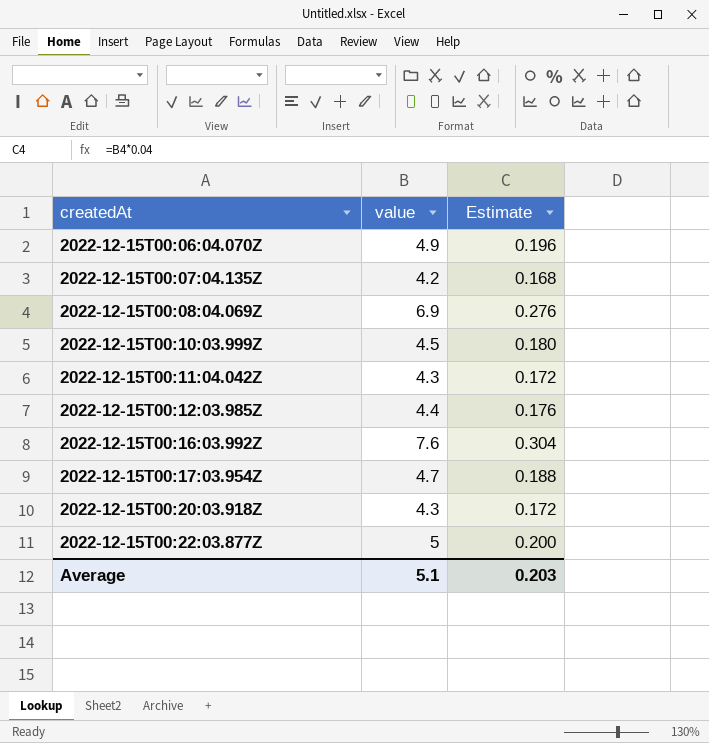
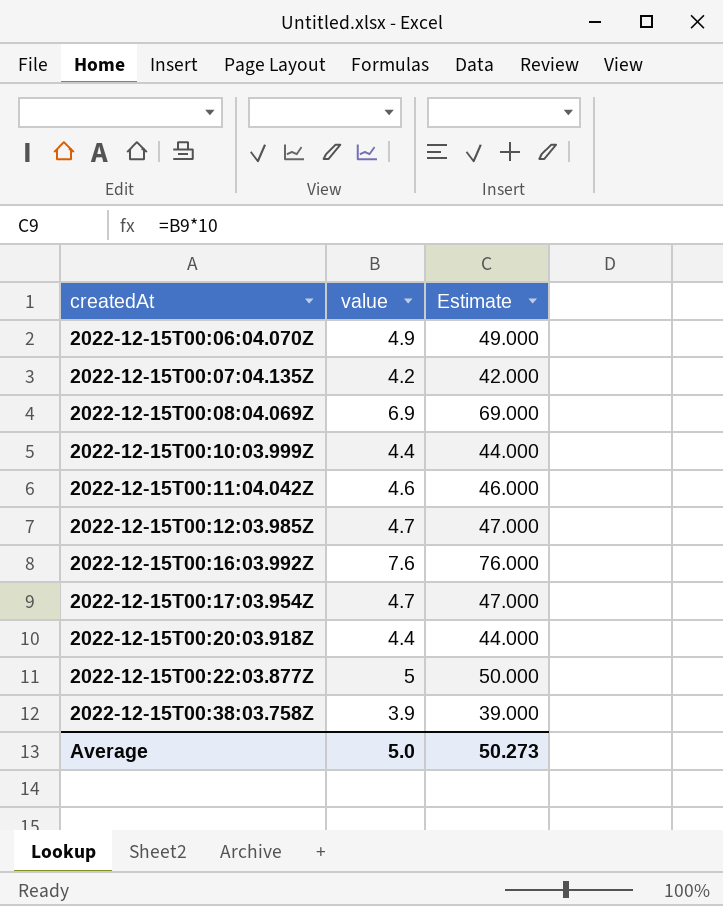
column Estimate | formula: [value] * 0.04 -> [value] * 10
2022-12-15T00:10:03.999Z | value: 4.5 -> 4.4
2022-12-15T00:11:04.042Z | value: 4.3 -> 4.6
2022-12-15T00:12:03.985Z | value: 4.4 -> 4.7
2022-12-15T00:20:03.918Z | value: 4.3 -> 4.4
row 2022-12-15T00:38:03.758Z: none -> 3.9 | 39.000
Average | value: 5.1 -> 5.0
Average | Estimate: 0.203 -> 50.273

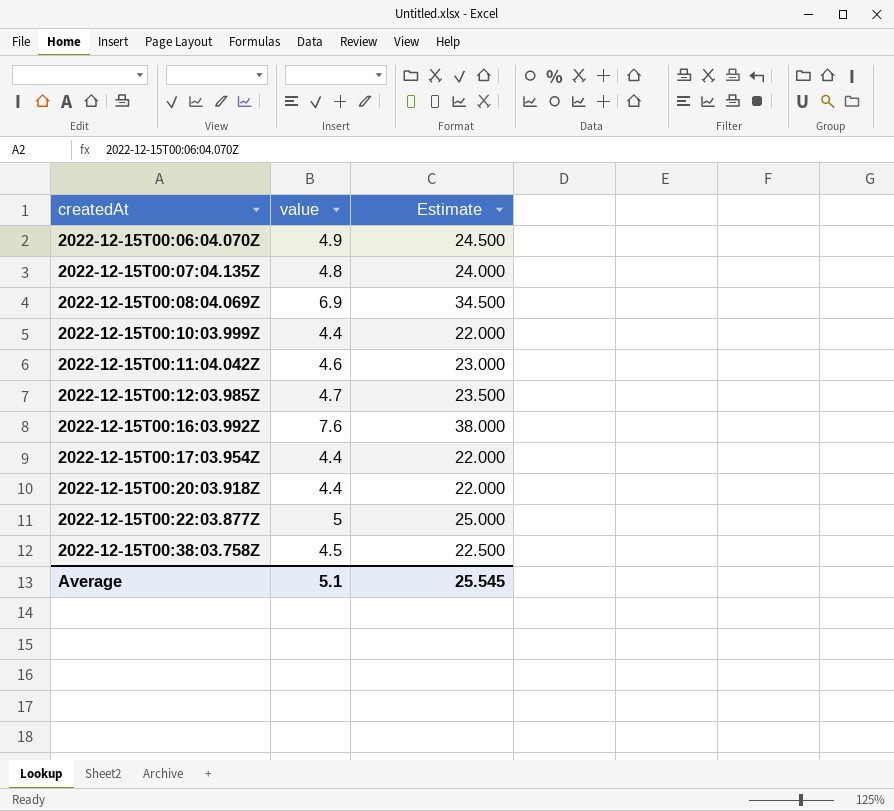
column Estimate | formula: [value] * 10 -> [value] * 5
2022-12-15T00:07:04.135Z | value: 4.2 -> 4.8
2022-12-15T00:17:03.954Z | value: 4.7 -> 4.4
2022-12-15T00:38:03.758Z | value: 3.9 -> 4.5
Average | value: 5.0 -> 5.1
Average | Estimate: 50.273 -> 25.545

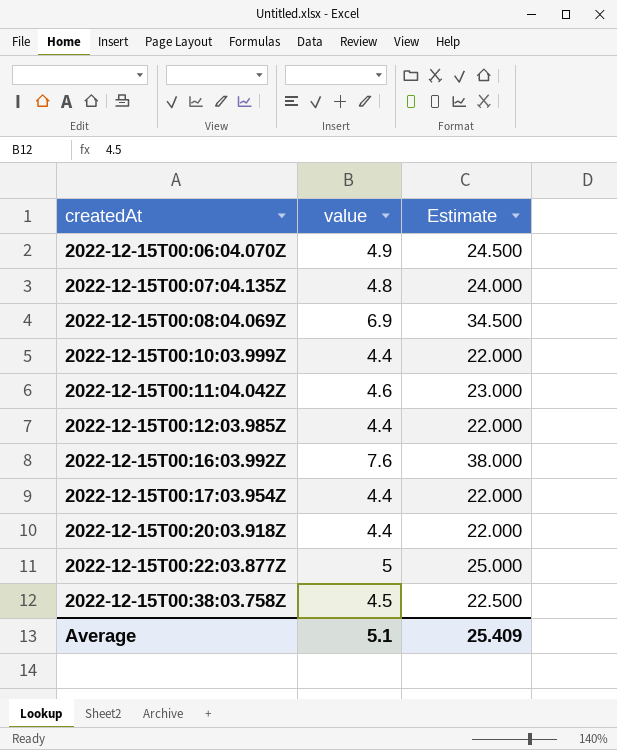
2022-12-15T00:12:03.985Z | value: 4.7 -> 4.4
2022-12-15T00:12:03.985Z | Estimate: 23.500 -> 22.000
Average | Estimate: 25.545 -> 25.409

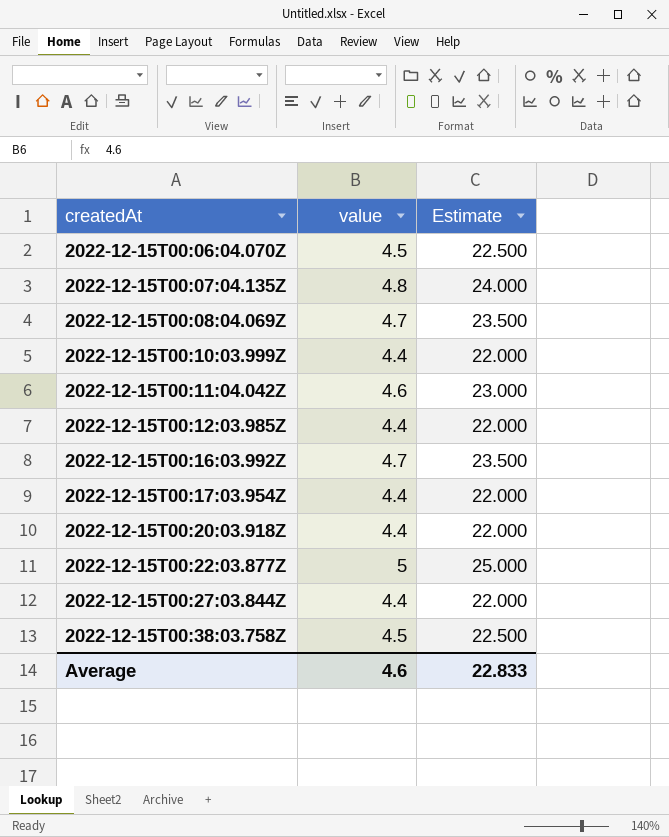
2022-12-15T00:06:04.070Z | value: 4.9 -> 4.5
2022-12-15T00:06:04.070Z | Estimate: 24.500 -> 22.500
2022-12-15T00:08:04.069Z | value: 6.9 -> 4.7
2022-12-15T00:08:04.069Z | Estimate: 34.500 -> 23.500
2022-12-15T00:16:03.992Z | value: 7.6 -> 4.7
2022-12-15T00:16:03.992Z | Estimate: 38.000 -> 23.500
row 2022-12-15T00:27:03.844Z: none -> 4.4 | 22.000
Average | value: 5.1 -> 4.6
Average | Estimate: 25.409 -> 22.833

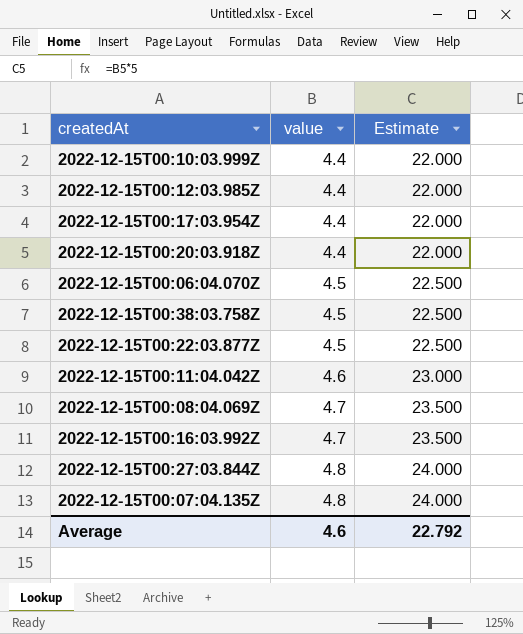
row order: createdAt ascending -> value ascending
2022-12-15T00:22:03.877Z | value: 5 -> 4.5
2022-12-15T00:22:03.877Z | Estimate: 25.000 -> 22.500
2022-12-15T00:27:03.844Z | value: 4.4 -> 4.8
2022-12-15T00:27:03.844Z | Estimate: 22.000 -> 24.000
Average | Estimate: 22.833 -> 22.792

